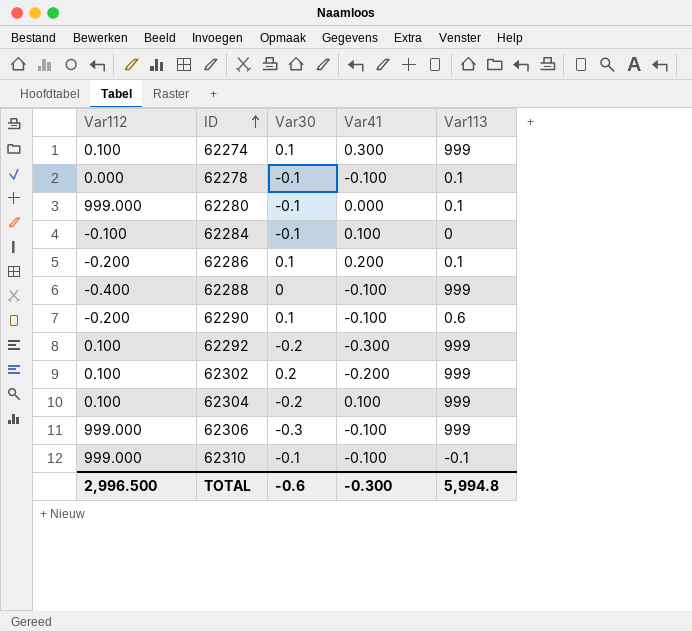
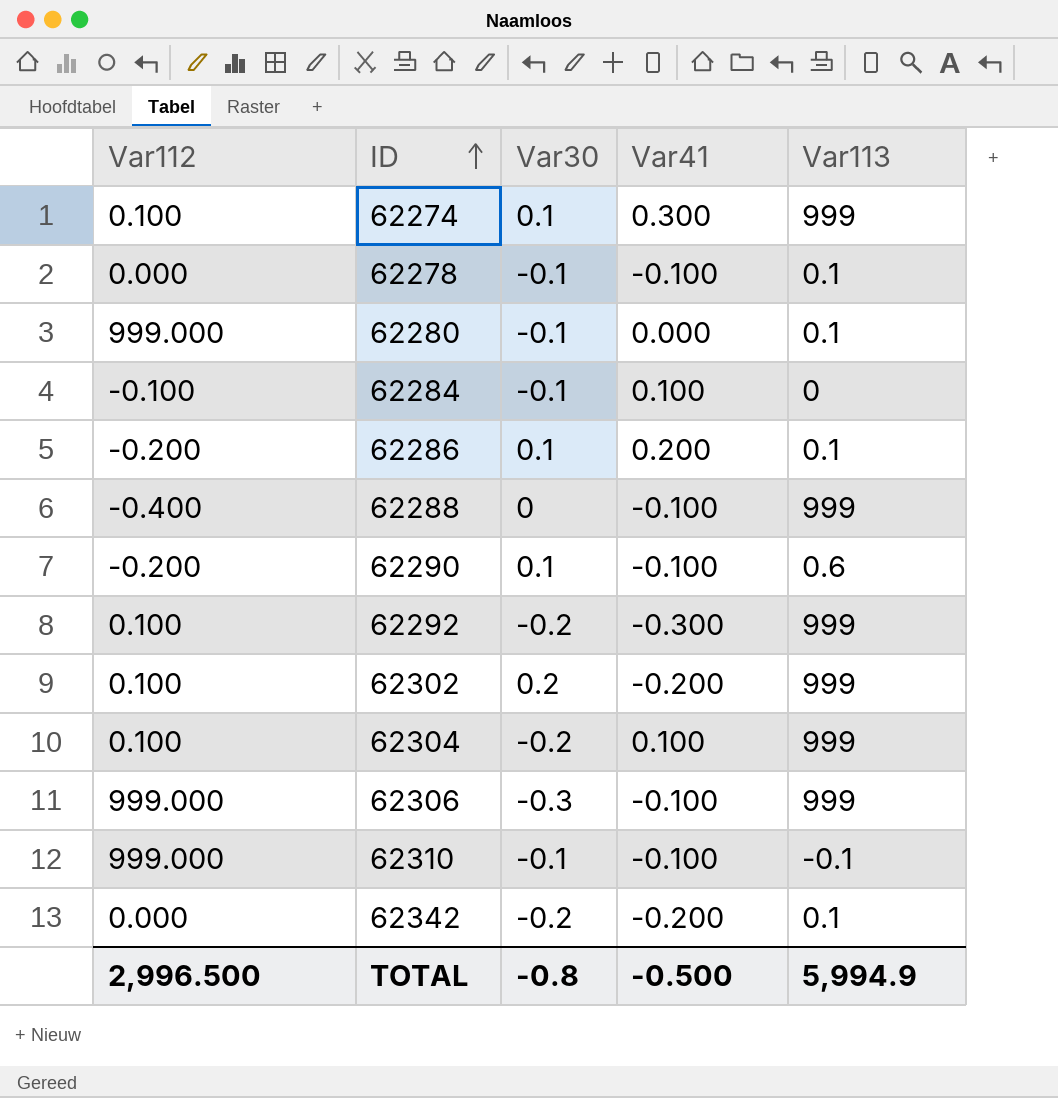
row 62342: none -> 0.000 | -0.2 | -0.200 | 0.1
TOTAL | Var30: -0.6 -> -0.8
TOTAL | Var41: -0.300 -> -0.500
TOTAL | Var113: 5,994.8 -> 5,994.9

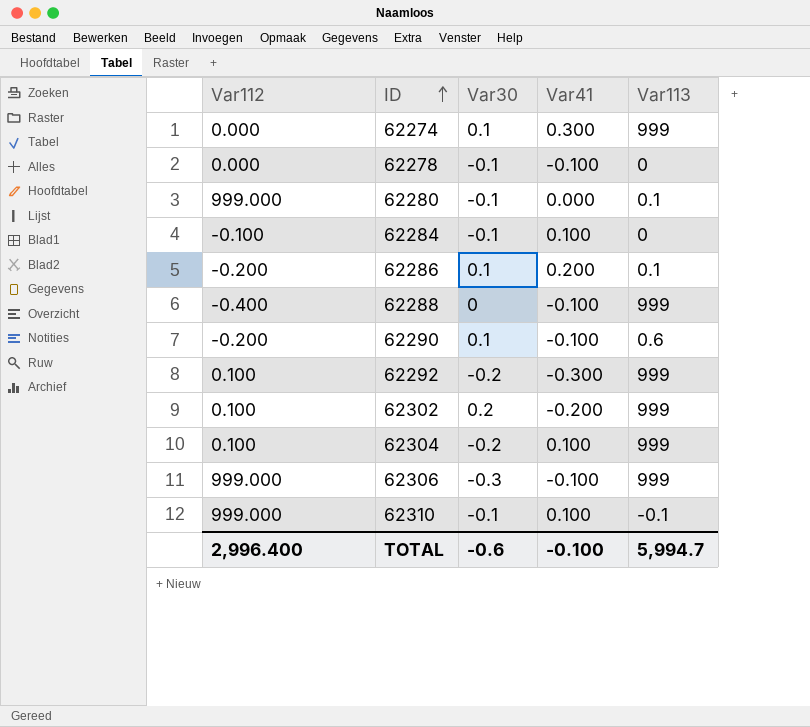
row 62342: 0.000 | -0.2 | -0.200 | 0.1 -> none
62274 | Var112: 0.100 -> 0.000
62278 | Var113: 0.1 -> 0
62310 | Var41: -0.100 -> 0.100
TOTAL | Var112: 2,996.500 -> 2,996.400
TOTAL | Var30: -0.8 -> -0.6
TOTAL | Var41: -0.500 -> -0.100
TOTAL | Var113: 5,994.9 -> 5,994.7

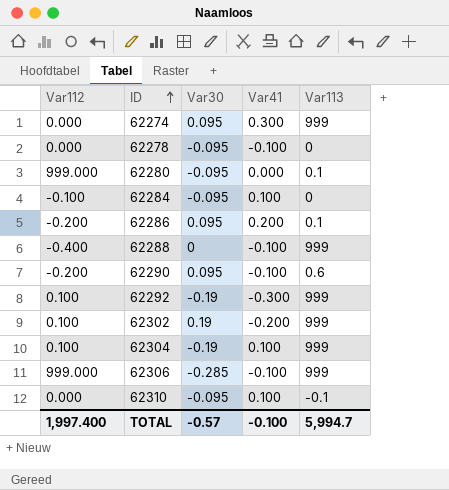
62274 | Var30: 0.1 -> 0.095
62278 | Var30: -0.1 -> -0.095
62280 | Var30: -0.1 -> -0.095
62284 | Var30: -0.1 -> -0.095
62286 | Var30: 0.1 -> 0.095
62290 | Var30: 0.1 -> 0.095
62292 | Var30: -0.2 -> -0.19
62302 | Var30: 0.2 -> 0.19
62304 | Var30: -0.2 -> -0.19
62306 | Var30: -0.3 -> -0.285
62310 | Var112: 999.000 -> 0.000
62310 | Var30: -0.1 -> -0.095
TOTAL | Var112: 2,996.400 -> 1,997.400
TOTAL | Var30: -0.6 -> -0.57

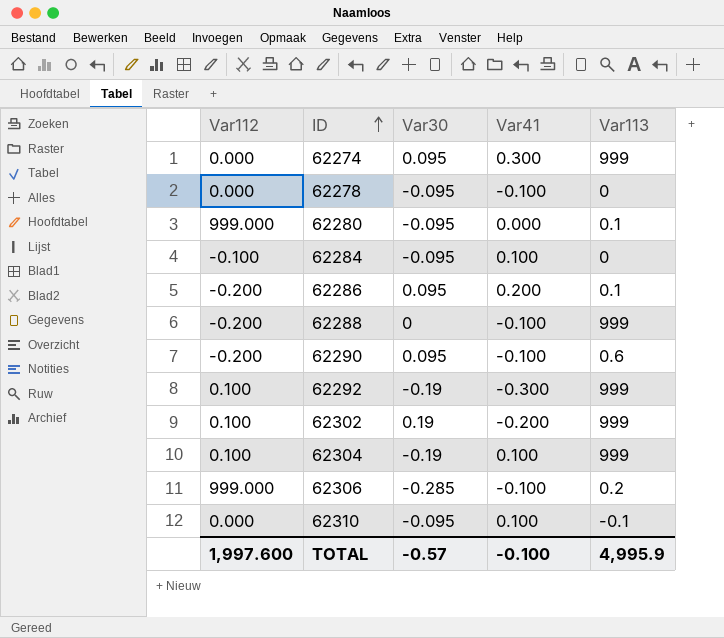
62288 | Var112: -0.400 -> -0.200
62306 | Var113: 999 -> 0.2
TOTAL | Var112: 1,997.400 -> 1,997.600
TOTAL | Var113: 5,994.7 -> 4,995.9

